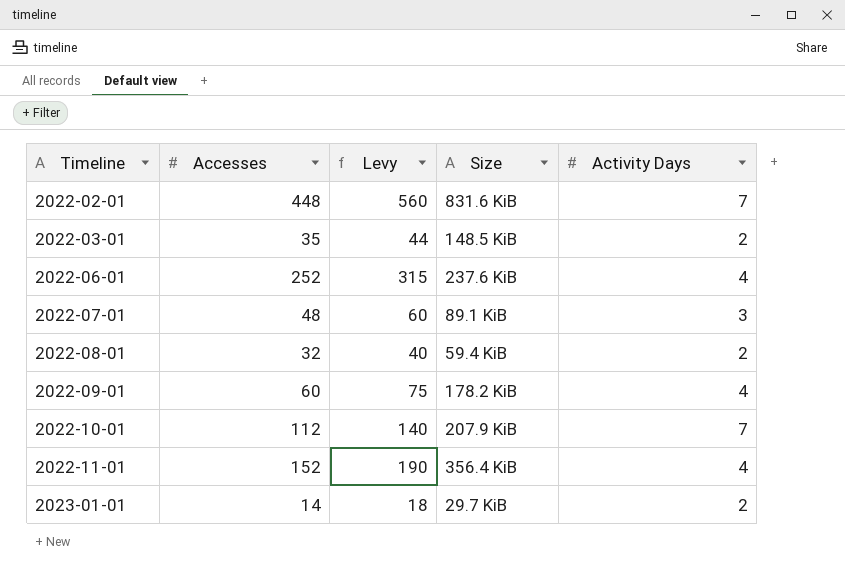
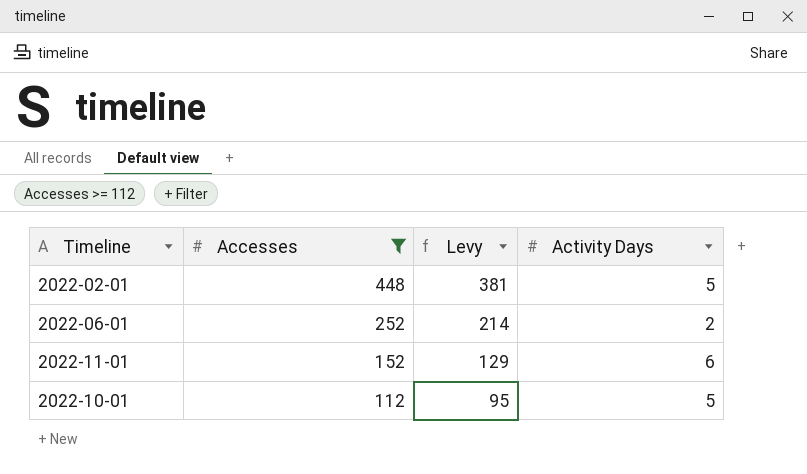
filter: none -> Accesses >= 112
row order: Timeline ascending -> Accesses descending
column Size | position: 4 -> none
column Levy | formula: [Accesses] * 1.25 -> [Accesses] * 0.85
2022-02-01 | Activity Days: 7 -> 5
2022-06-01 | Activity Days: 4 -> 2
2022-11-01 | Activity Days: 4 -> 6
2022-10-01 | Activity Days: 7 -> 5

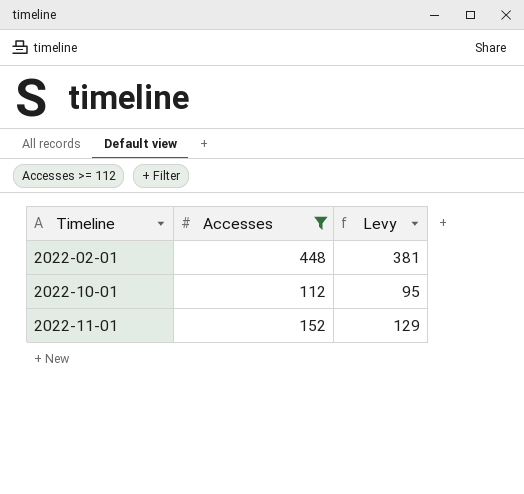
row order: Accesses descending -> Timeline ascending
column Activity Days | position: 4 -> none
row 2022-06-01: 252 | 214 | 2 -> none

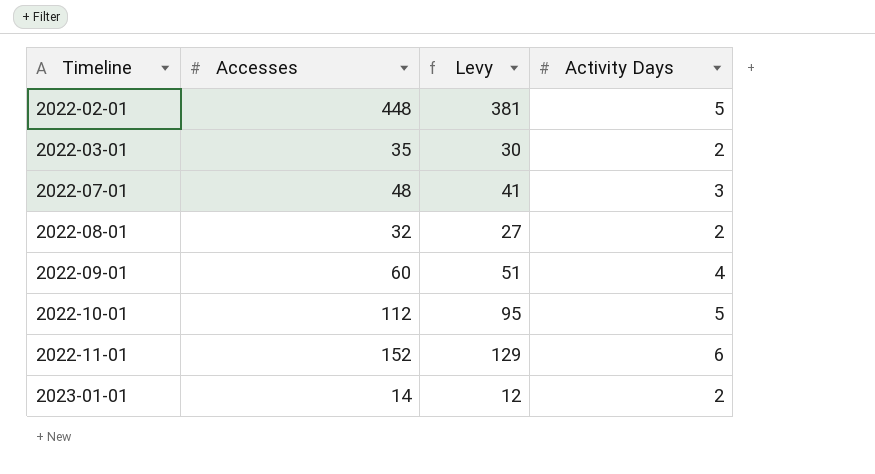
filter: Accesses >= 112 -> none
column Activity Days | position: none -> 4

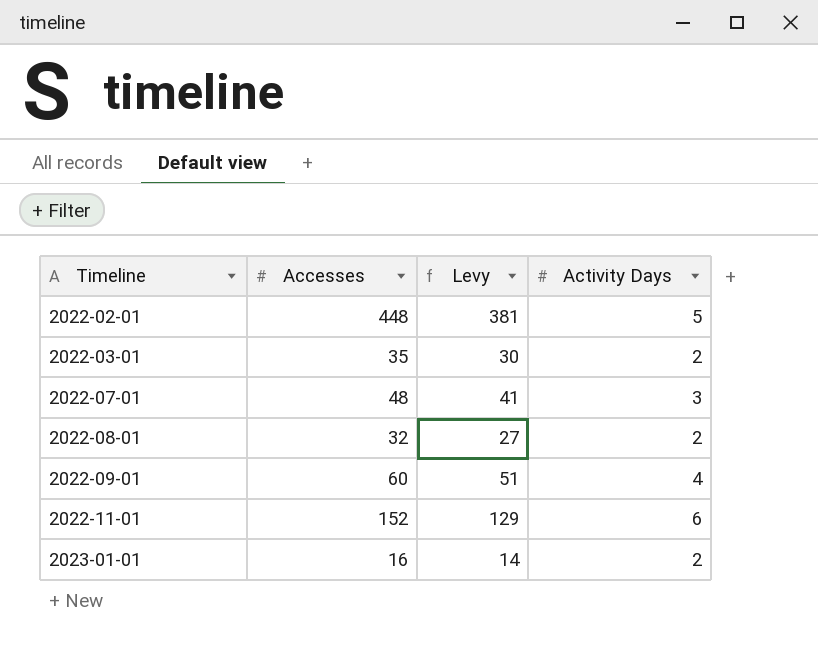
row 2022-10-01: 112 | 95 | 5 -> none
2023-01-01 | Accesses: 14 -> 16
2023-01-01 | Levy: 12 -> 14

